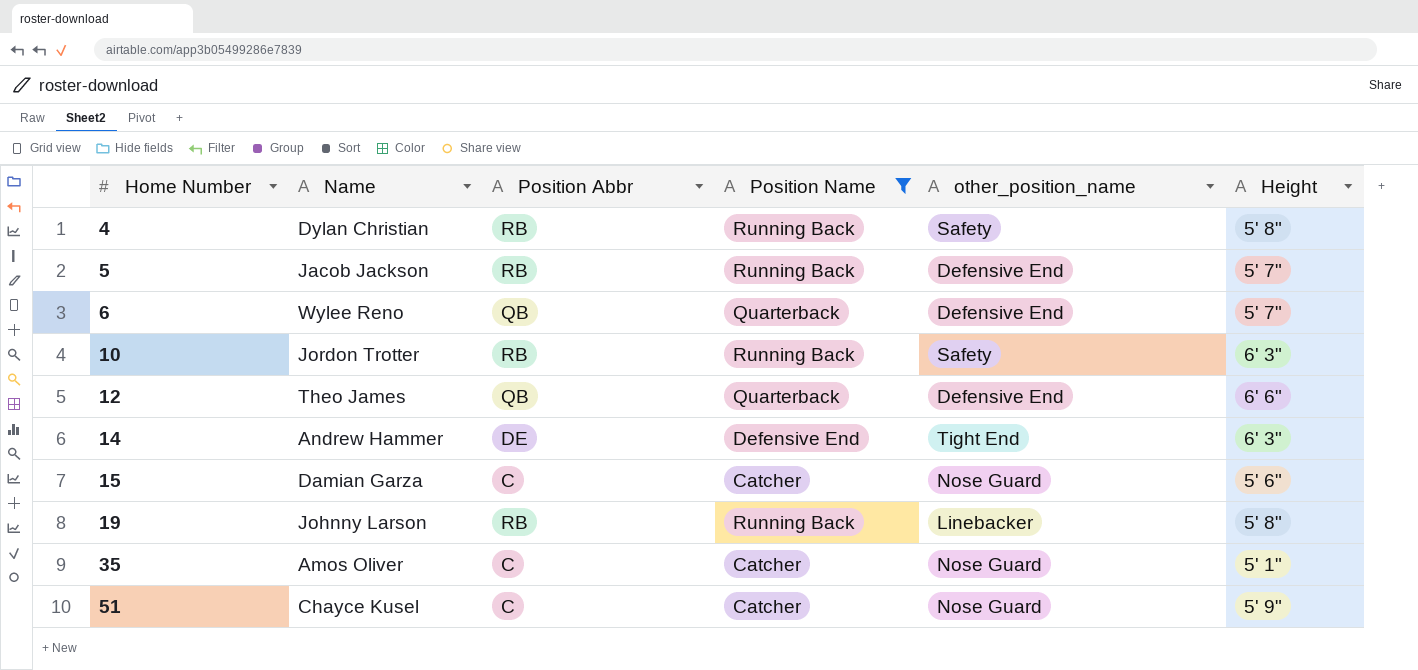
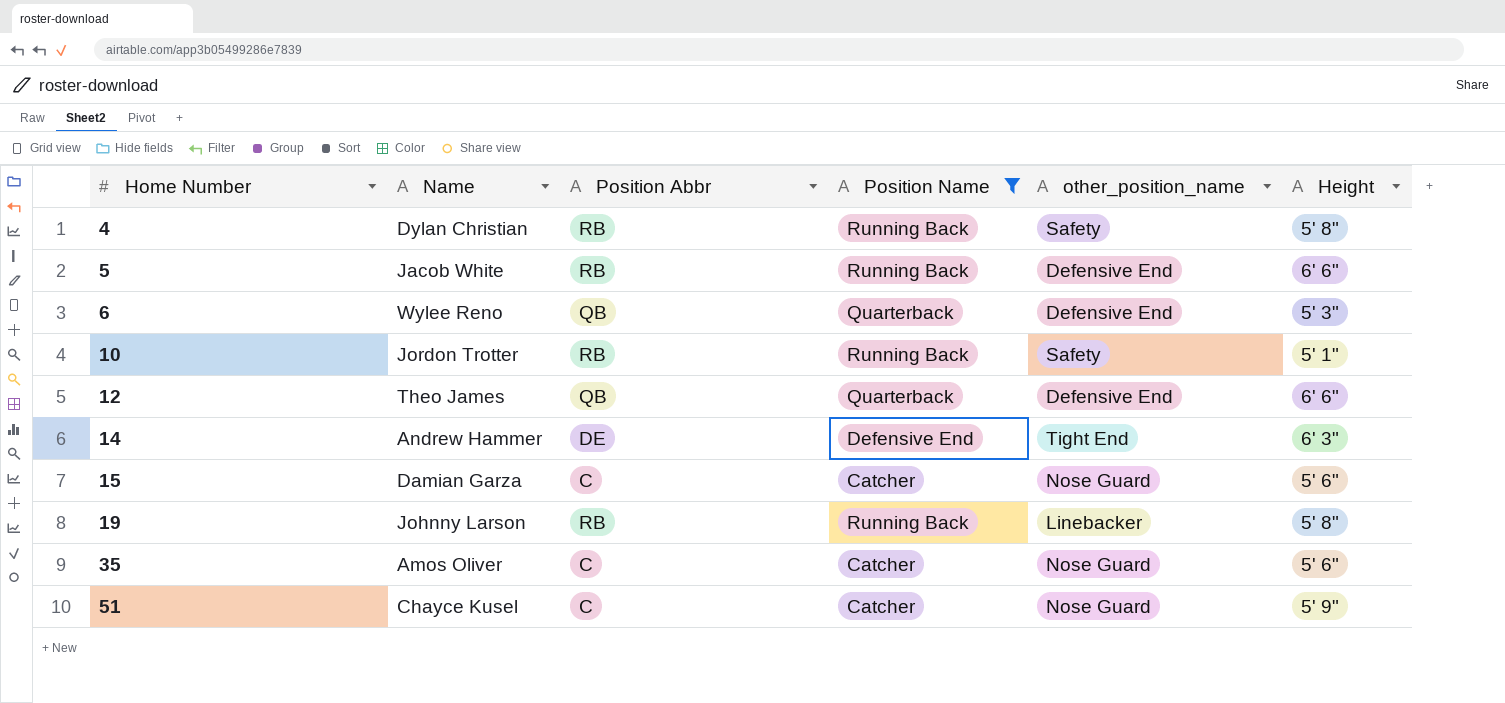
5 | Name: Jacob Jackson -> Jacob White
5 | Height: 5' 7" -> 6' 6"
6 | Height: 5' 7" -> 5' 3"
10 | Height: 6' 3" -> 5' 1"
35 | Height: 5' 1" -> 5' 6"

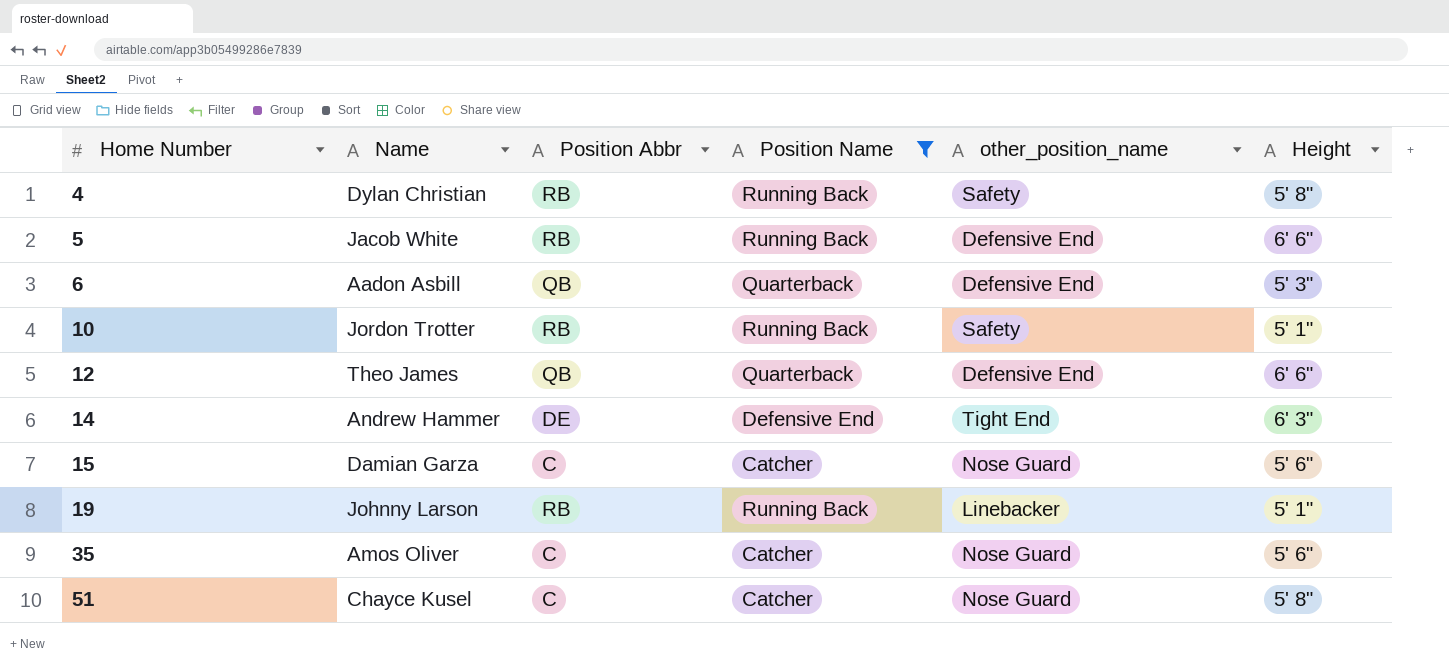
6 | Name: Wylee Reno -> Aadon Asbill
19 | Height: 5' 8" -> 5' 1"
51 | Height: 5' 9" -> 5' 8"

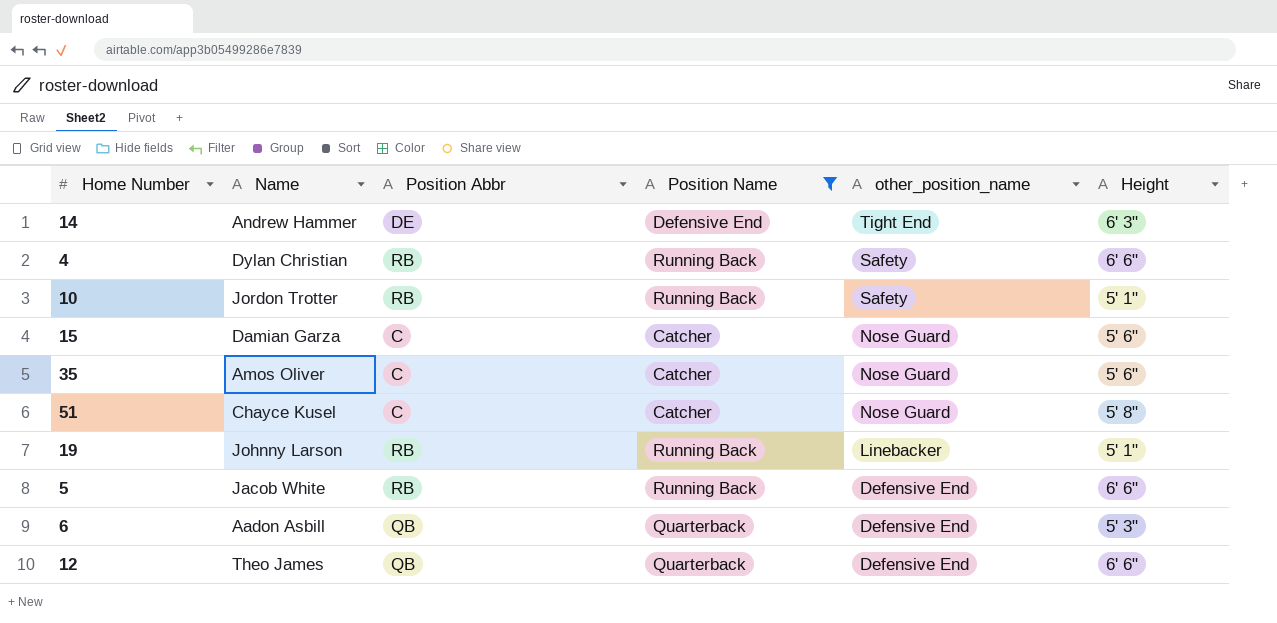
row order: Home Number ascending -> other_position_name descending
4 | Height: 5' 8" -> 6' 6"

